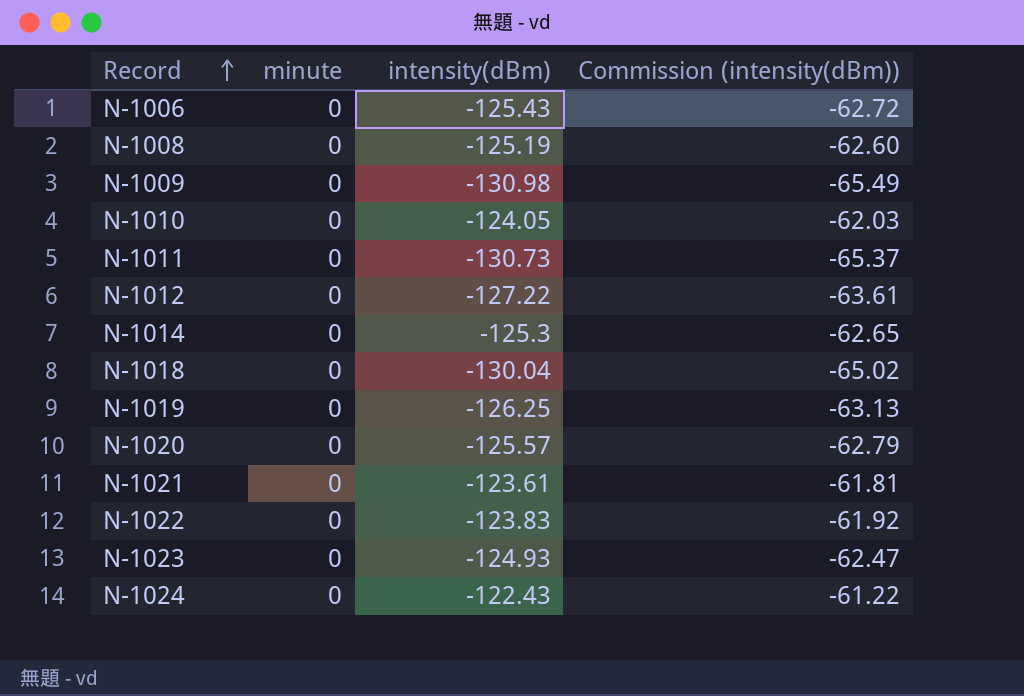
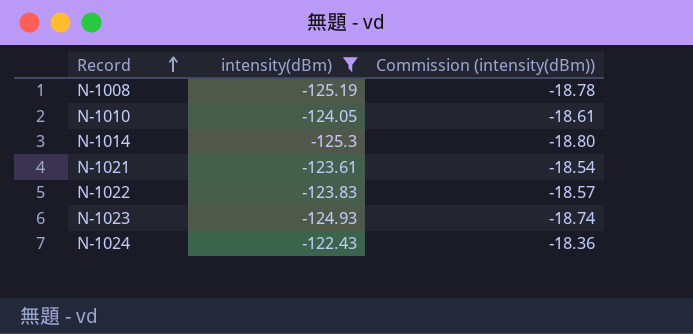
filter: none -> intensity(dBm) >= -125.3
column minute | position: 2 -> none
column Commission (intensity(dBm)) | formula: [intensity(dBm)] * 0.5 -> [intensity(dBm)] * 0.15

